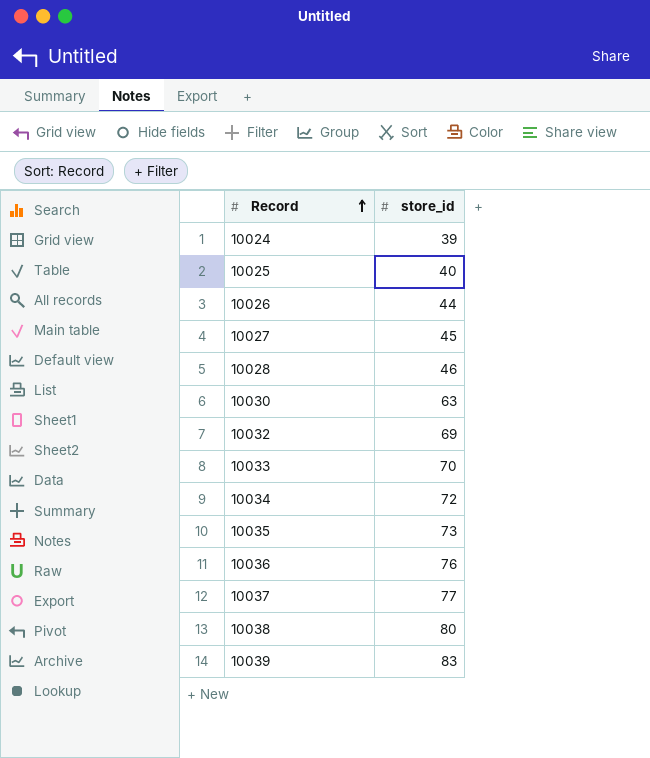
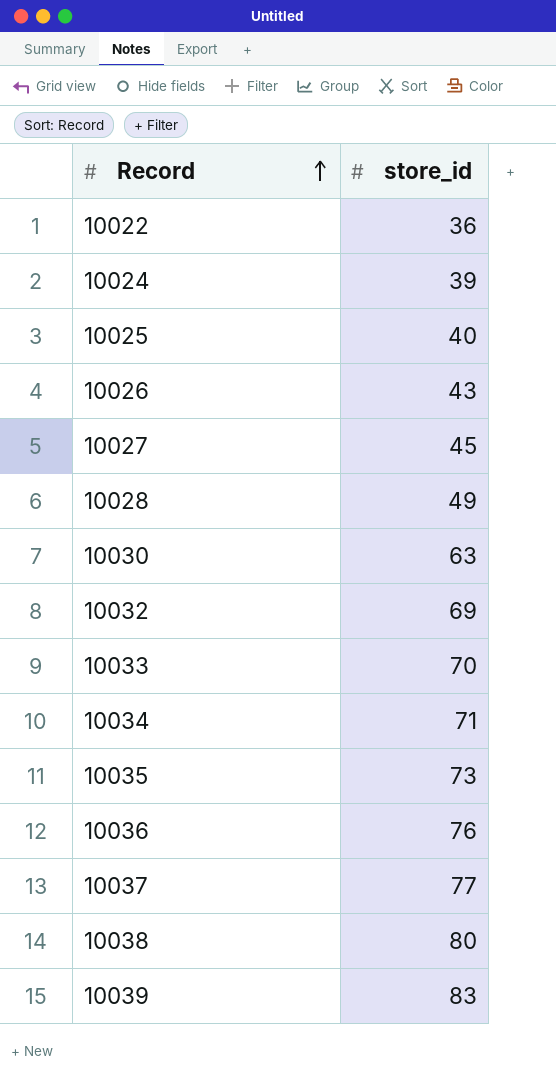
row 10022: none -> 36
10026 | store_id: 44 -> 43
10028 | store_id: 46 -> 49
10034 | store_id: 72 -> 71

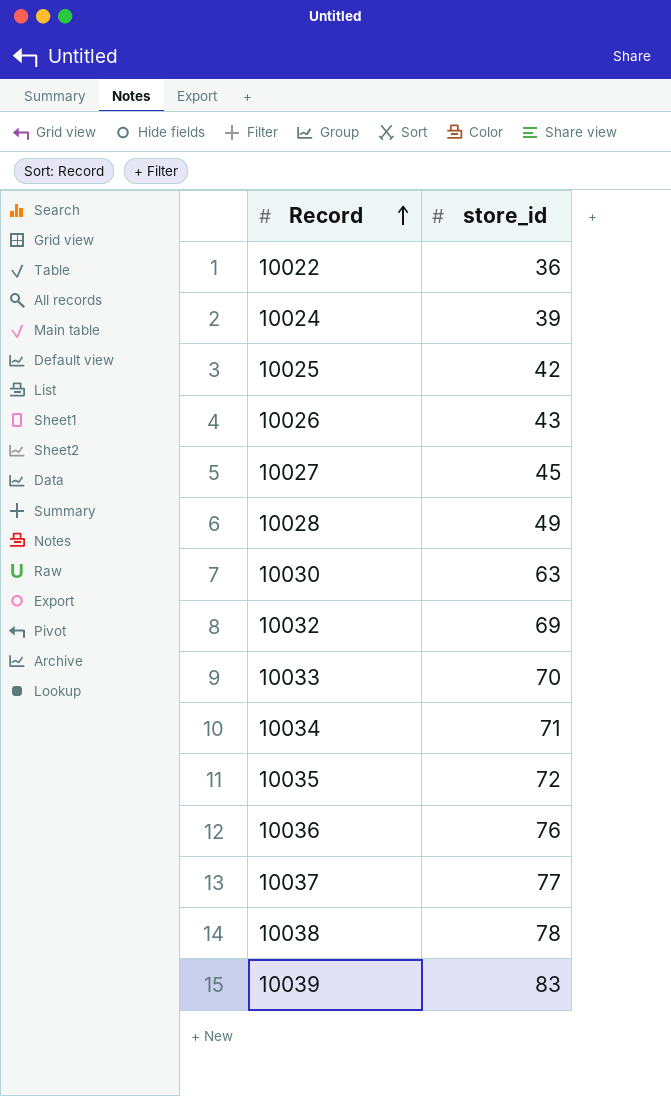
10025 | store_id: 40 -> 42
10035 | store_id: 73 -> 72
10038 | store_id: 80 -> 78

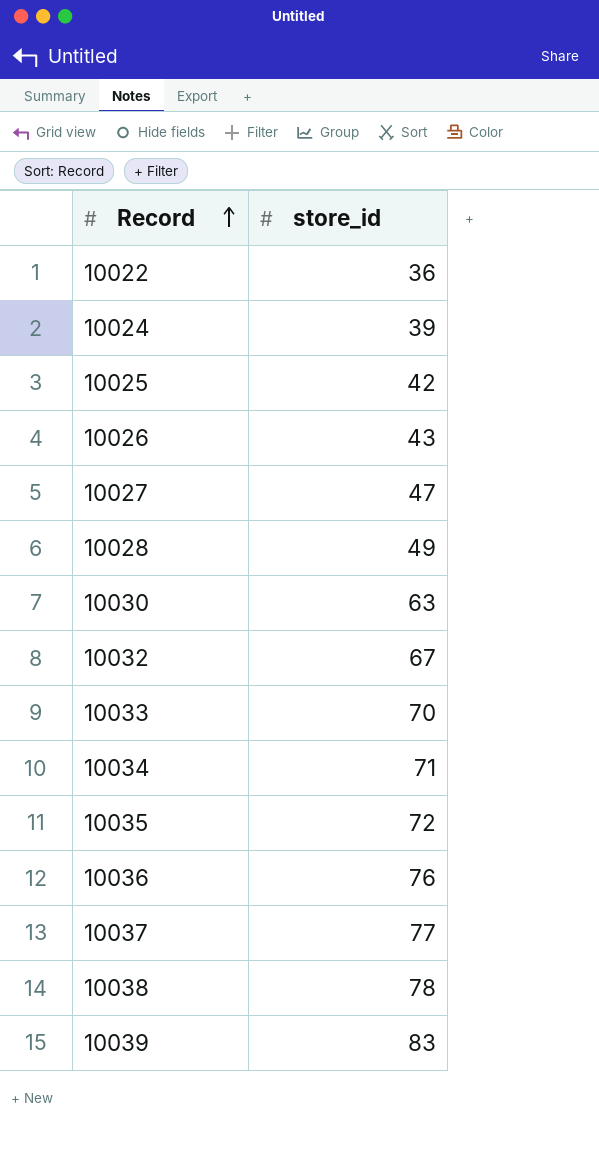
10027 | store_id: 45 -> 47
10032 | store_id: 69 -> 67

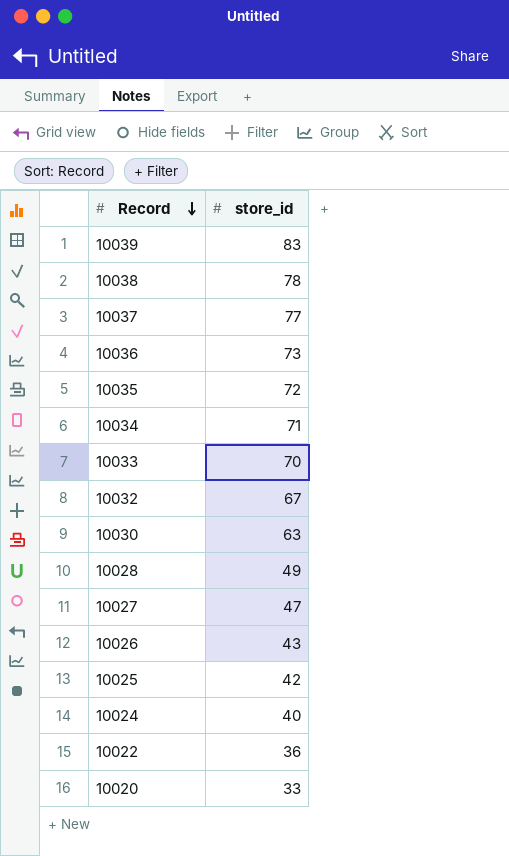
row order: Record ascending -> Record descending
10036 | store_id: 76 -> 73
10024 | store_id: 39 -> 40
row 10020: none -> 33

